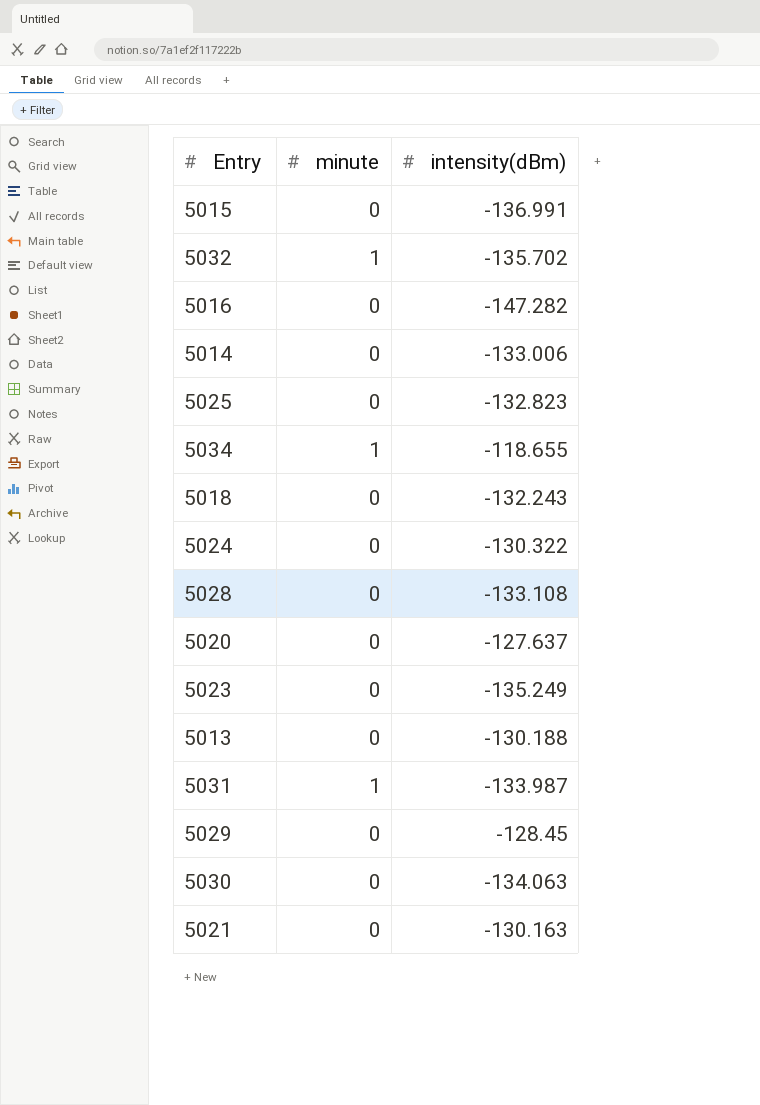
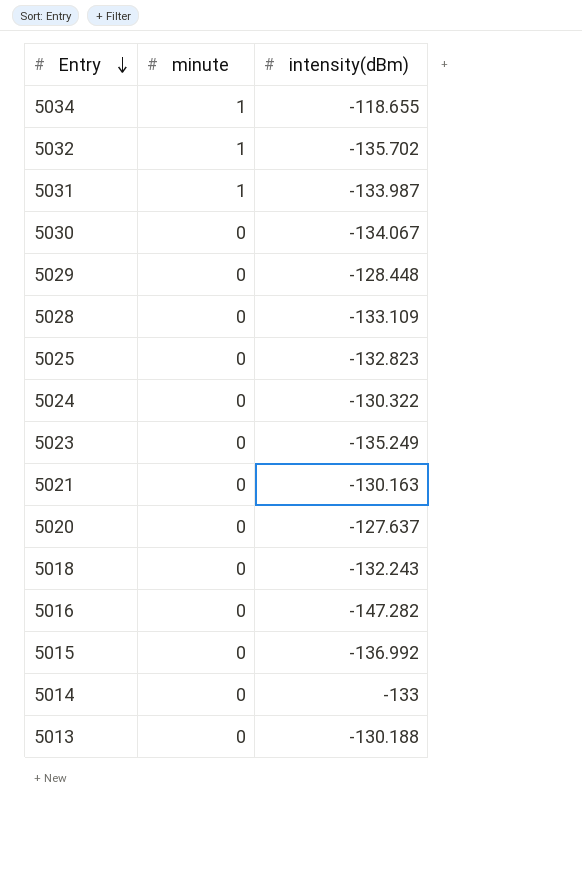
row order: none -> Entry descending
5030 | intensity(dBm): -134.063 -> -134.067
5029 | intensity(dBm): -128.45 -> -128.448
5028 | intensity(dBm): -133.108 -> -133.109
5015 | intensity(dBm): -136.991 -> -136.992
5014 | intensity(dBm): -133.006 -> -133

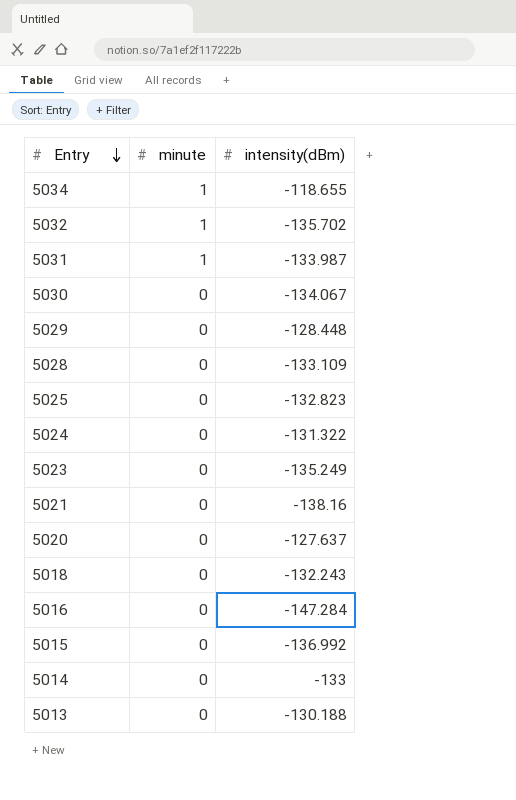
5024 | intensity(dBm): -130.322 -> -131.322
5021 | intensity(dBm): -130.163 -> -138.16
5016 | intensity(dBm): -147.282 -> -147.284

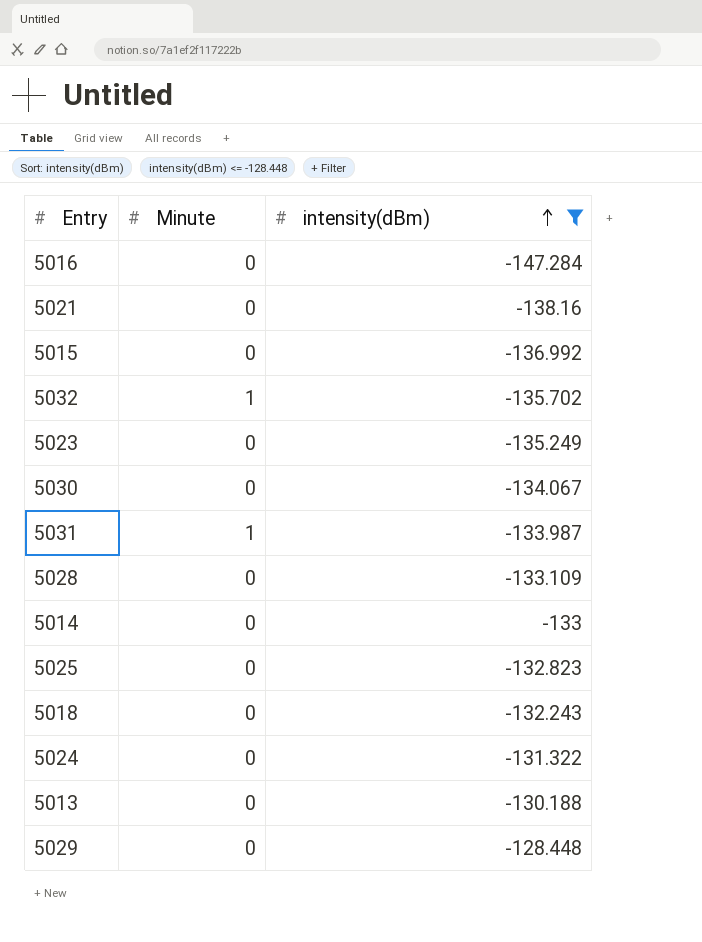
filter: none -> intensity(dBm) <= -128.448
row order: Entry descending -> intensity(dBm) ascending
column name: minute -> Minute

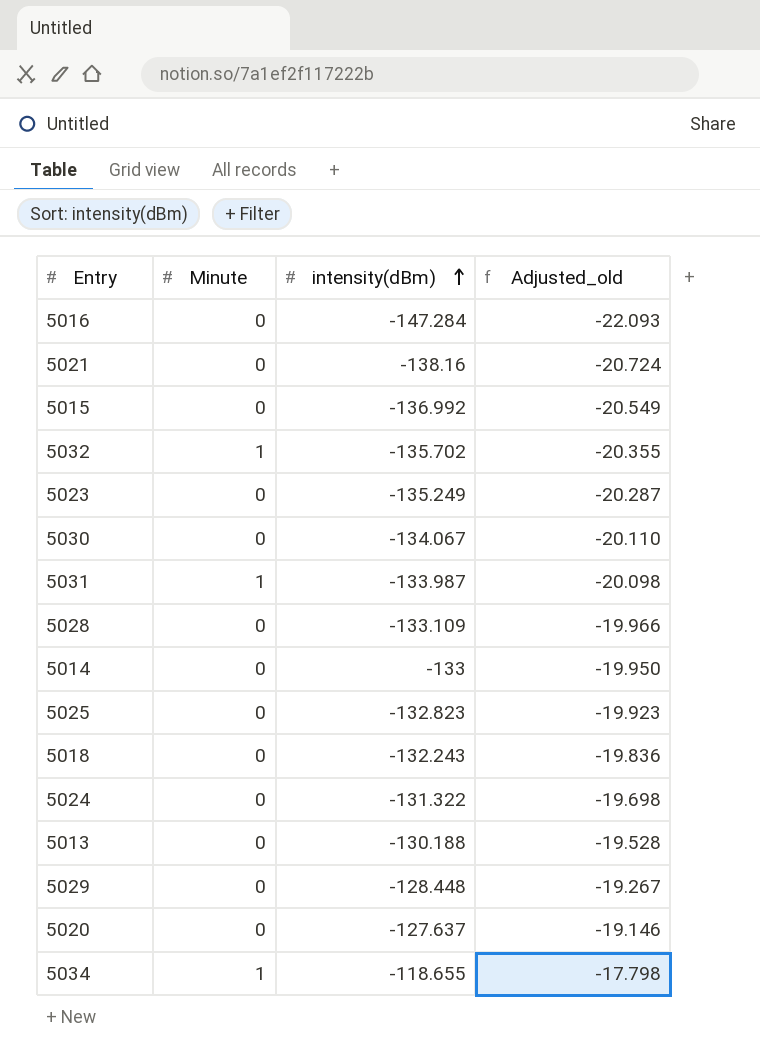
filter: intensity(dBm) <= -128.448 -> none
column Adjusted_old | formula: none -> [intensity(dBm)] * 0.15

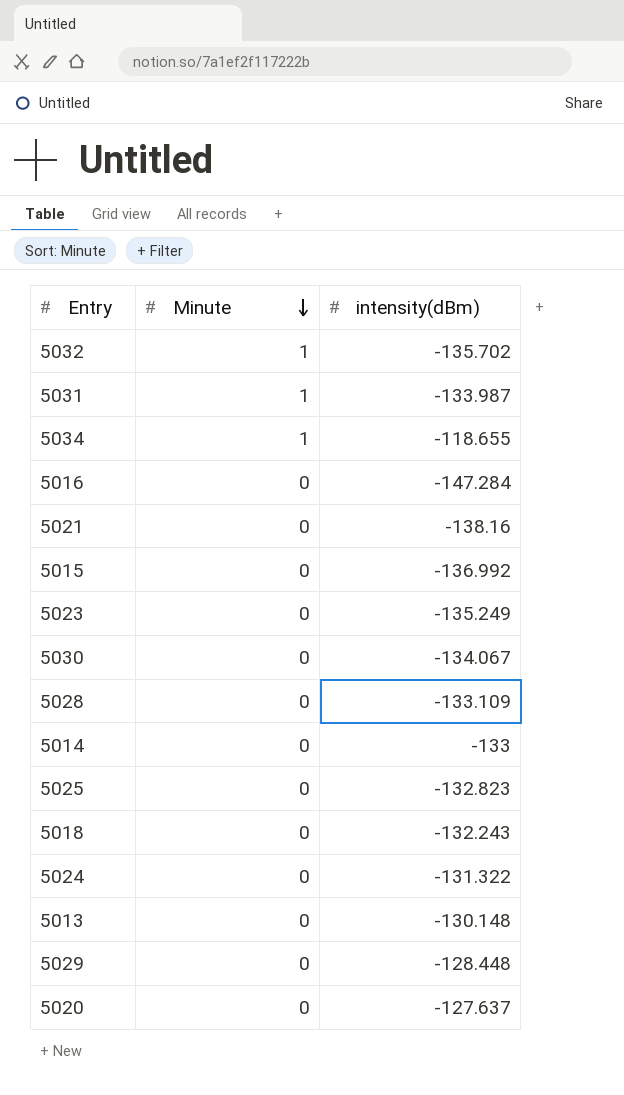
row order: intensity(dBm) ascending -> Minute descending
column Adjusted_old | formula: [intensity(dBm)] * 0.15 -> none
5013 | intensity(dBm): -130.188 -> -130.148

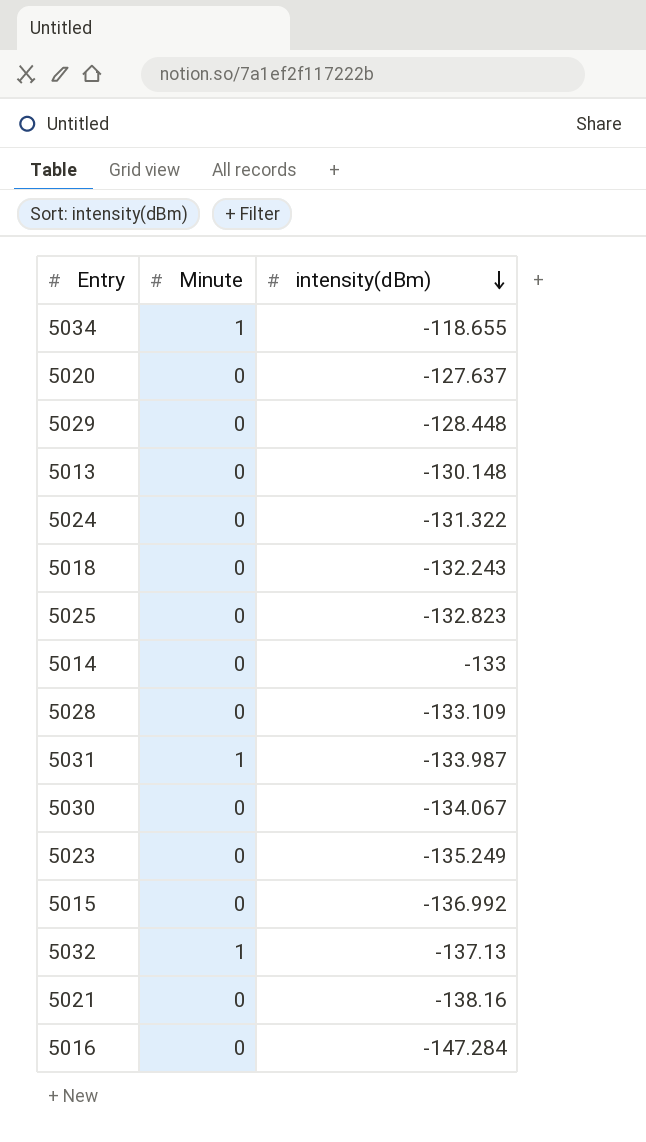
row order: Minute descending -> intensity(dBm) descending
5032 | intensity(dBm): -135.702 -> -137.13

